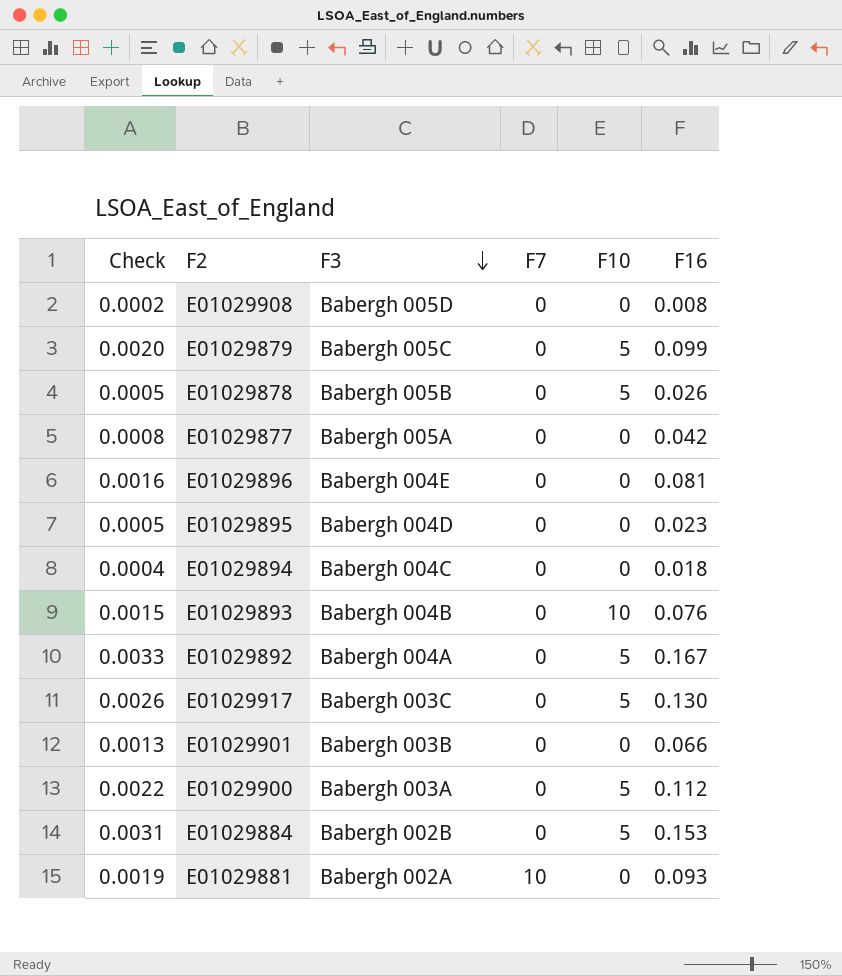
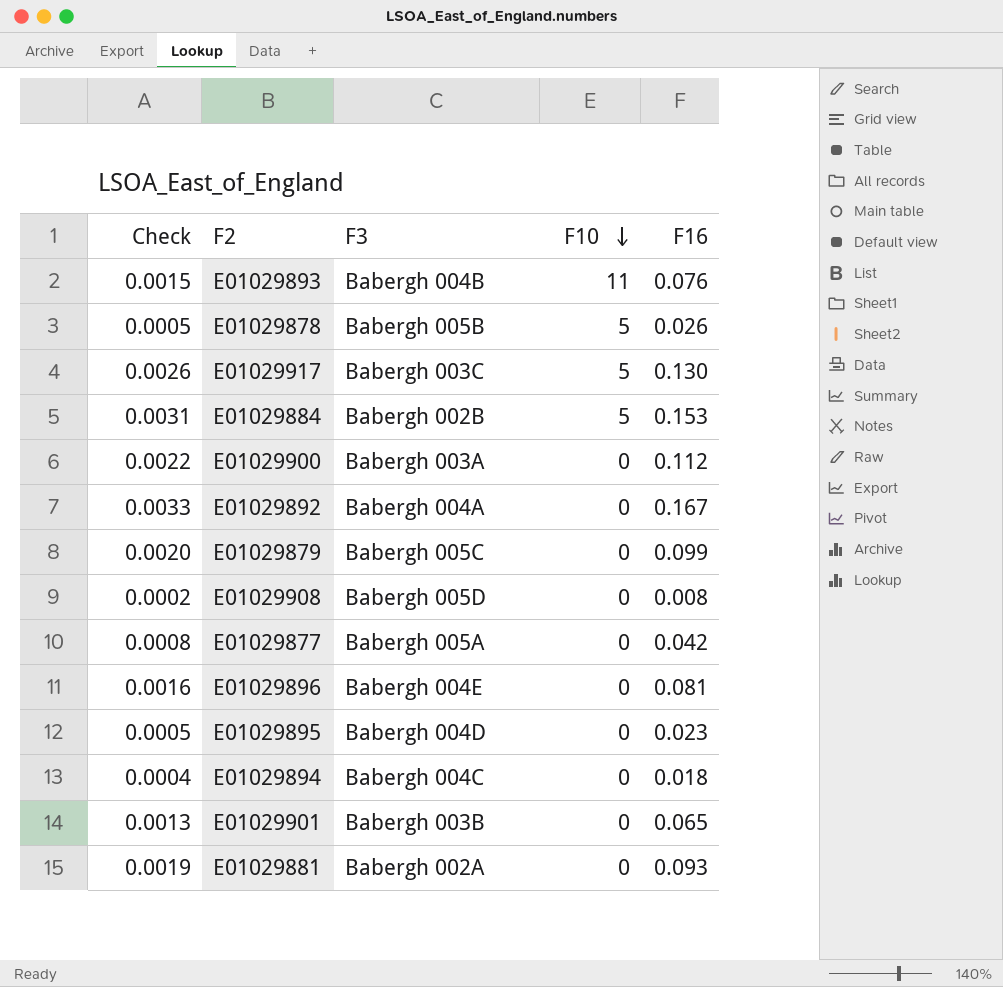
row order: F3 descending -> F10 descending
column F7 | position: 4 -> none
E01029893 | F10: 10 -> 11
E01029900 | F10: 5 -> 0
E01029892 | F10: 5 -> 0
E01029879 | F10: 5 -> 0
E01029901 | F16: 0.066 -> 0.065

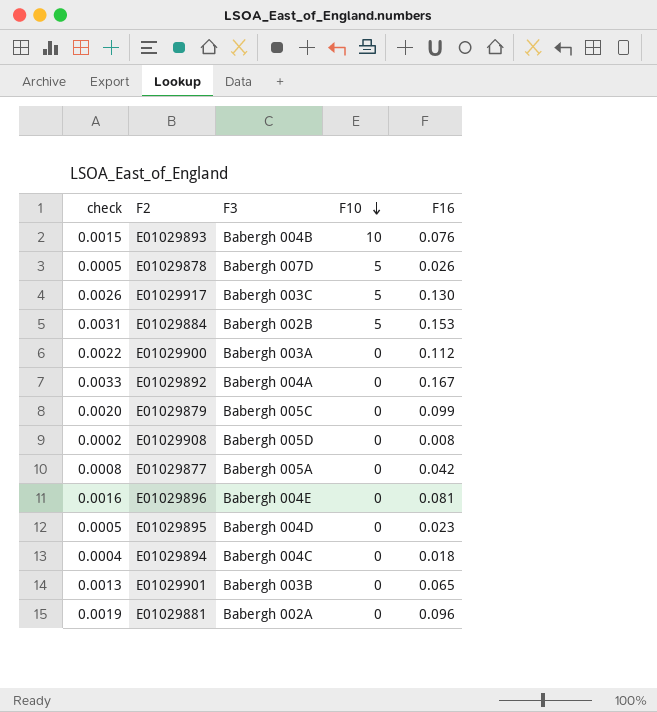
column name: Check -> check
E01029893 | F10: 11 -> 10
E01029878 | F3: Babergh 005B -> Babergh 007D
E01029881 | F16: 0.093 -> 0.096

